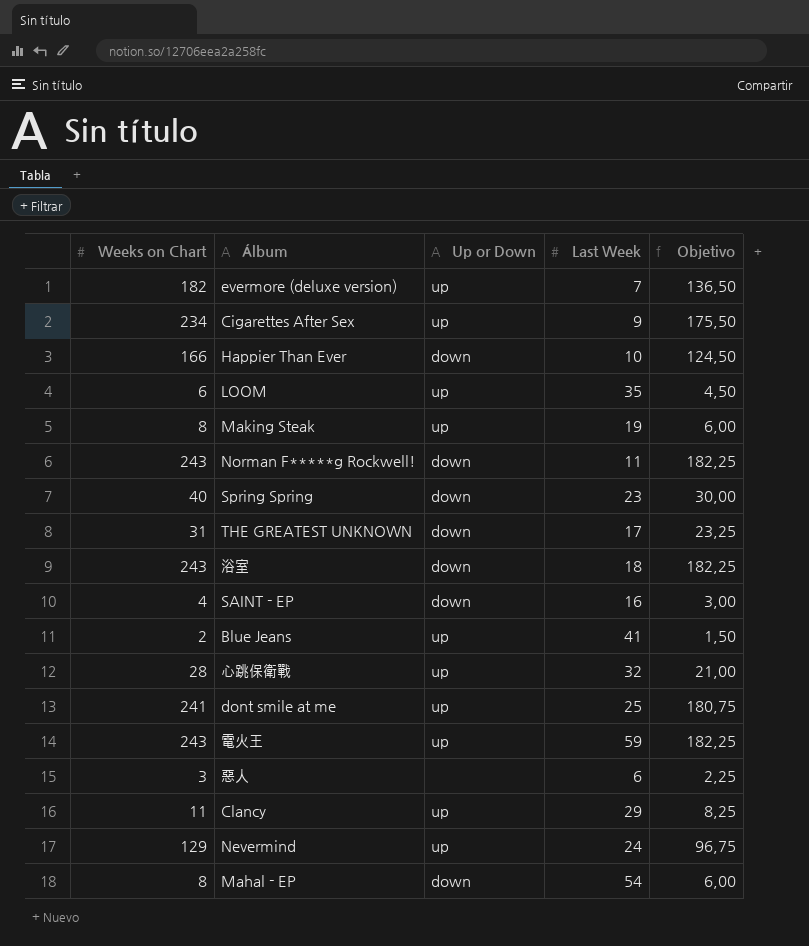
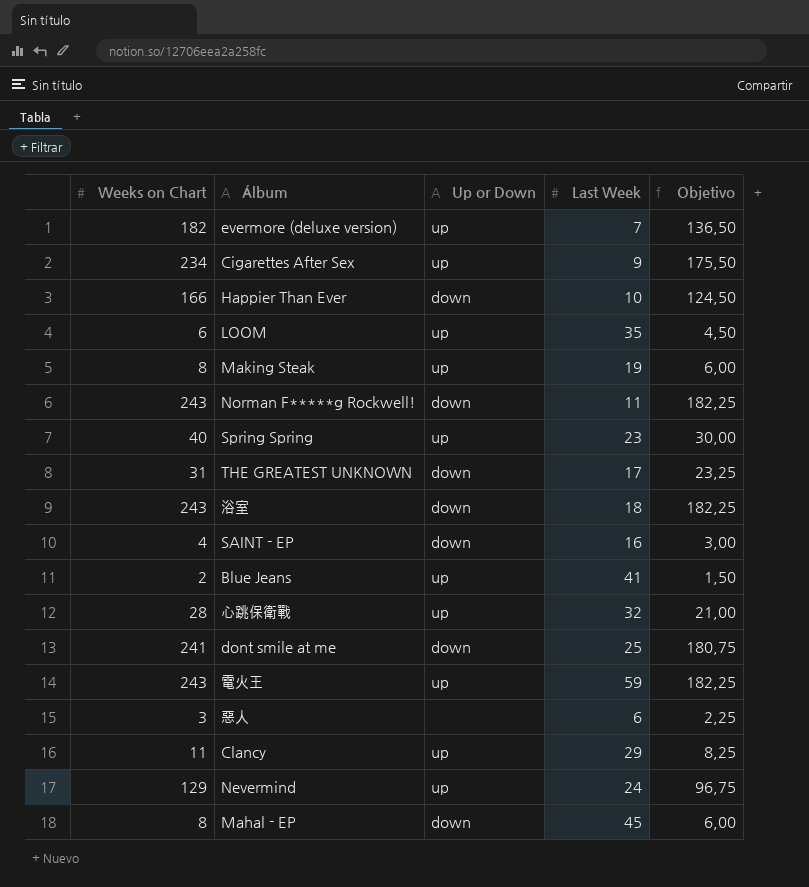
Spring Spring | Up or Down: down -> up
dont smile at me | Up or Down: up -> down
Mahal - EP | Last Week: 54 -> 45

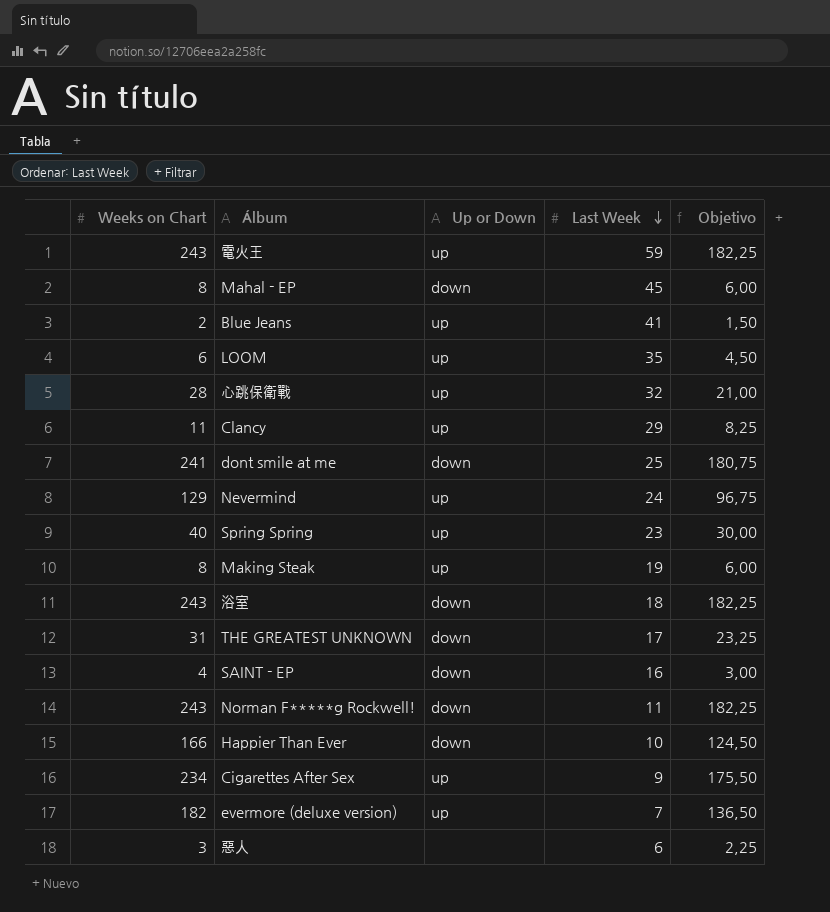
row order: none -> Last Week descending

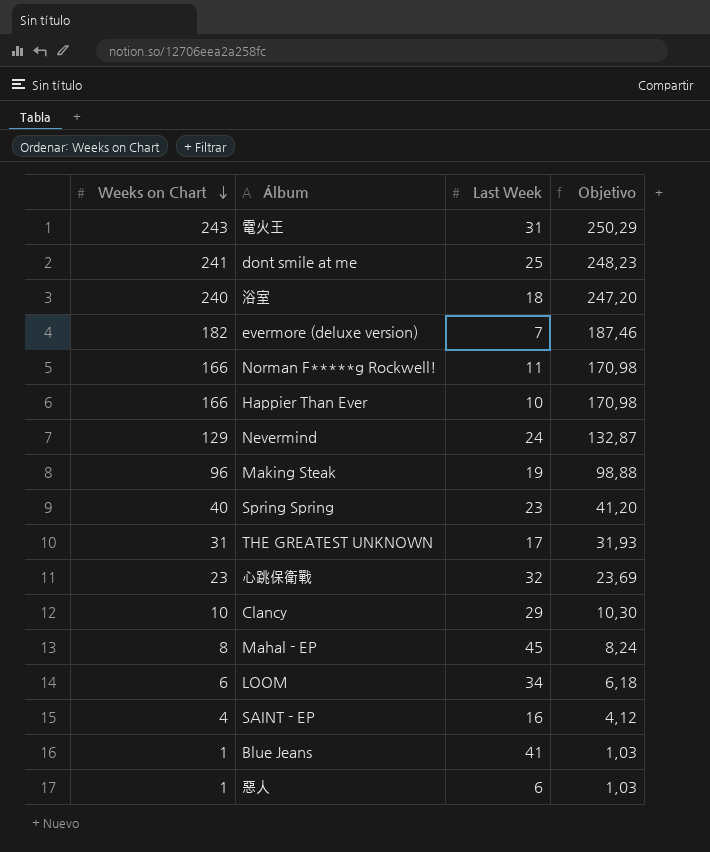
row order: Last Week descending -> Weeks on Chart descending
column Up or Down | position: 3 -> none
column Objetivo | formula: [Weeks on Chart] * 0,75 -> [Weeks on Chart] * 1,03
row Cigarettes After Sex: 234 | up | 9 | 175,50 -> none
電火王 | Last Week: 59 -> 31
浴室 | Weeks on Chart: 243 -> 240
Norman F*****g Rockwell! | Weeks on Chart: 243 -> 166
Making Steak | Weeks on Chart: 8 -> 96
心跳保衛戰 | Weeks on Chart: 28 -> 23
Clancy | Weeks on Chart: 11 -> 10
LOOM | Last Week: 35 -> 34
Blue Jeans | Weeks on Chart: 2 -> 1
惡人 | Weeks on Chart: 3 -> 1

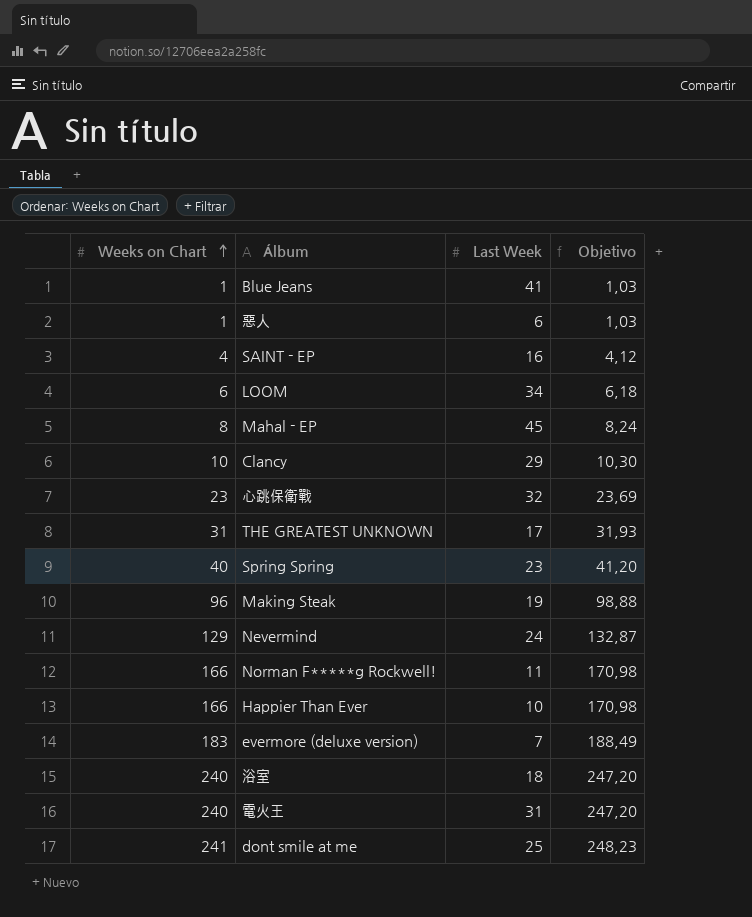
row order: Weeks on Chart descending -> Weeks on Chart ascending
evermore (deluxe version) | Weeks on Chart: 182 -> 183
evermore (deluxe version) | Objetivo: 187,46 -> 188,49
電火王 | Weeks on Chart: 243 -> 240
電火王 | Objetivo: 250,29 -> 247,20

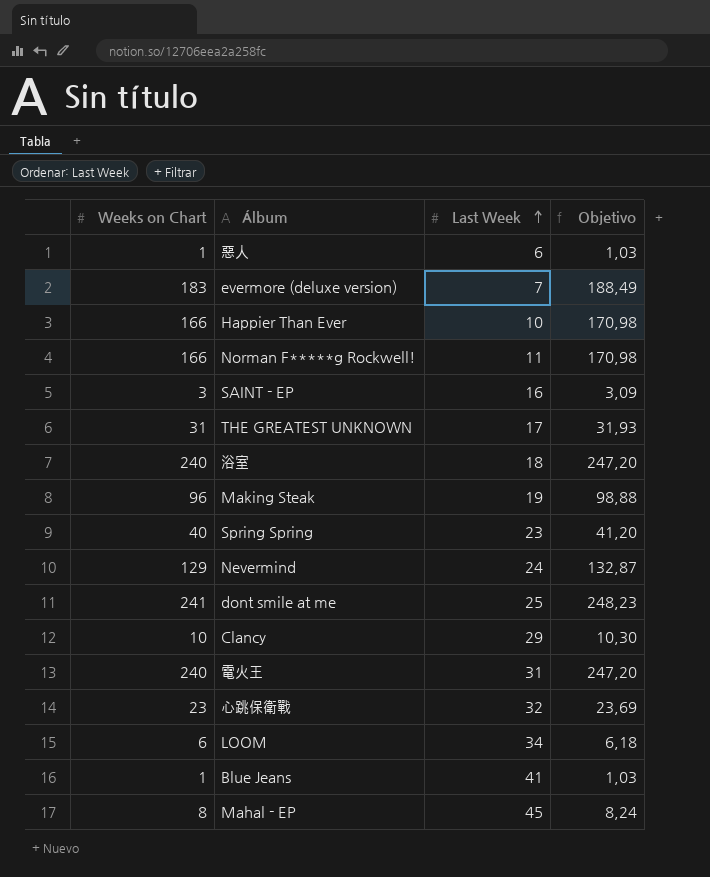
row order: Weeks on Chart ascending -> Last Week ascending
SAINT - EP | Weeks on Chart: 4 -> 3
SAINT - EP | Objetivo: 4,12 -> 3,09

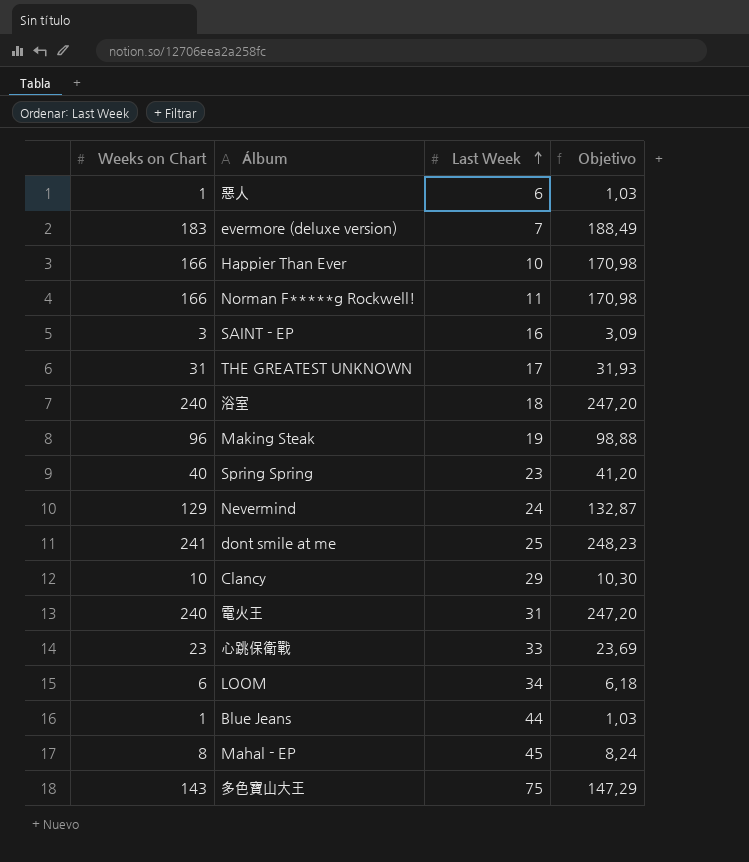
心跳保衛戰 | Last Week: 32 -> 33
Blue Jeans | Last Week: 41 -> 44
row 多色寶山大王: none -> 143 | 75 | 147,29

